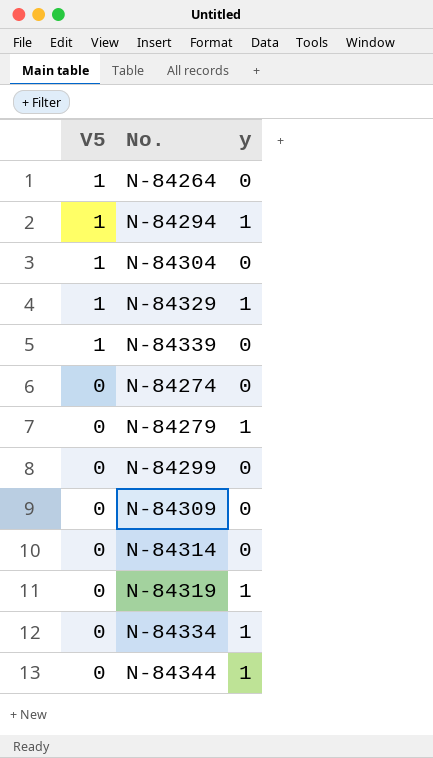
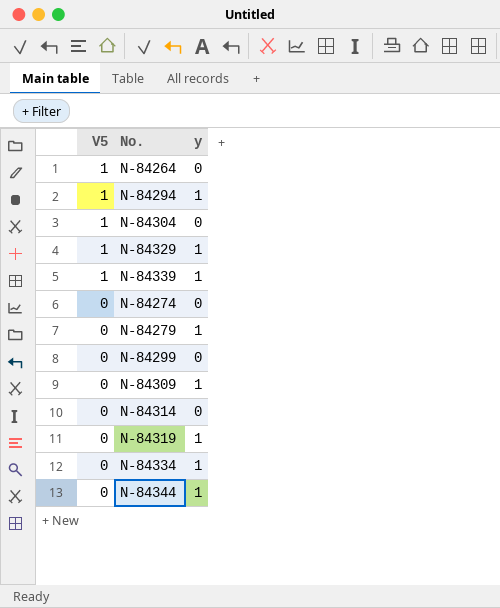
N-84339 | y: 0 -> 1
N-84309 | y: 0 -> 1

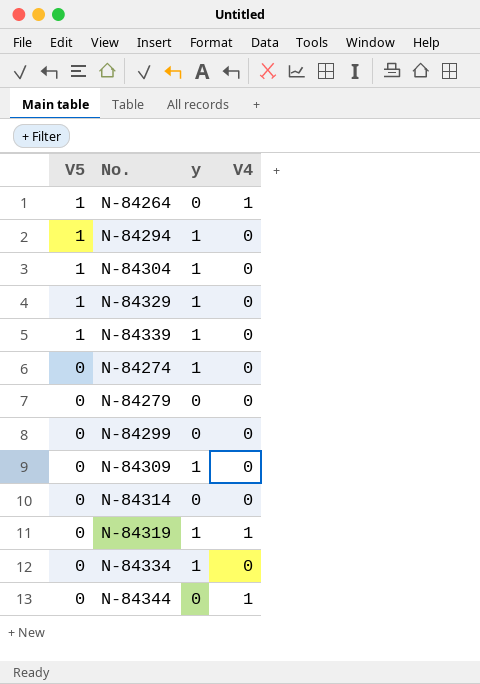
column V4 | position: none -> 4
N-84304 | y: 0 -> 1
N-84274 | y: 0 -> 1
N-84279 | y: 1 -> 0
N-84344 | y: 1 -> 0

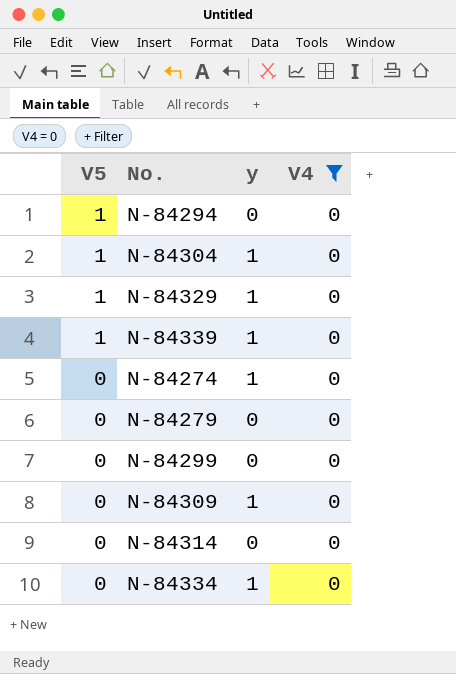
filter: none -> V4 = 0
N-84294 | y: 1 -> 0

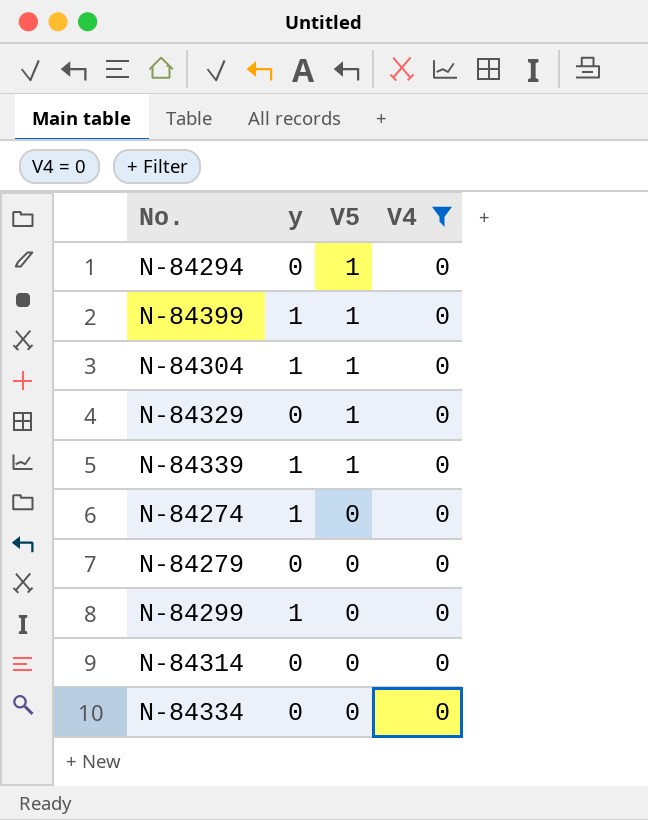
column V5 | position: 1 -> 3
row N-84309: 0 | 1 | 0 -> none
row N-84399: none -> 1 | 1 | 0
N-84329 | y: 1 -> 0
N-84299 | y: 0 -> 1
N-84334 | y: 1 -> 0

